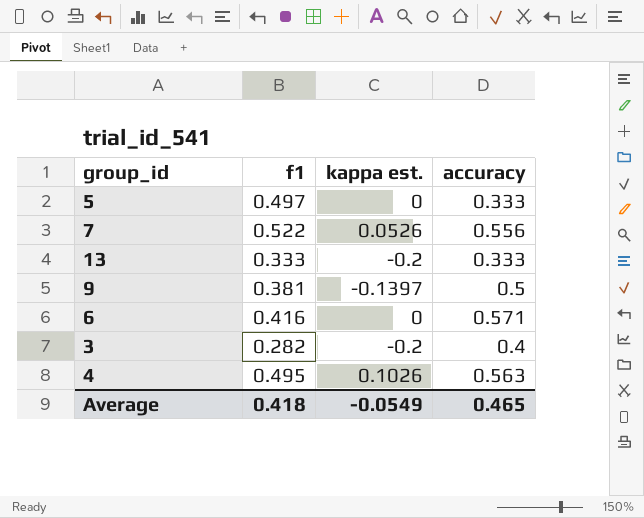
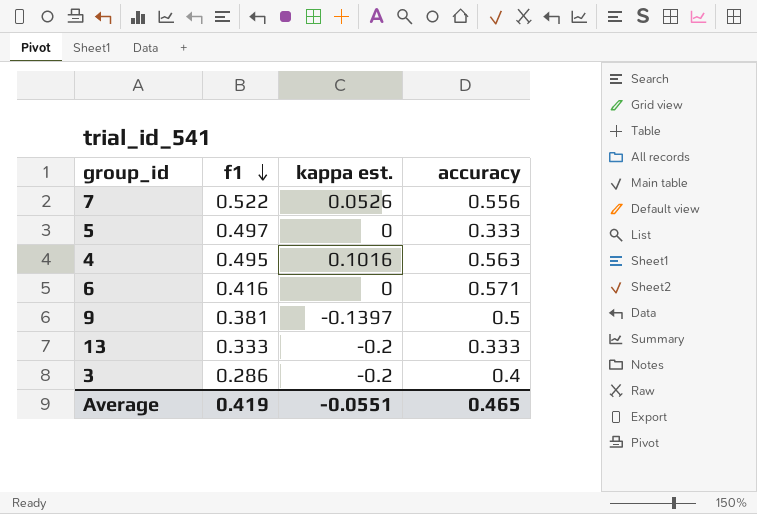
row order: none -> f1 descending
4 | kappa est.: 0.1026 -> 0.1016
3 | f1: 0.282 -> 0.286
Average | f1: 0.418 -> 0.419
Average | kappa est.: -0.0549 -> -0.0551

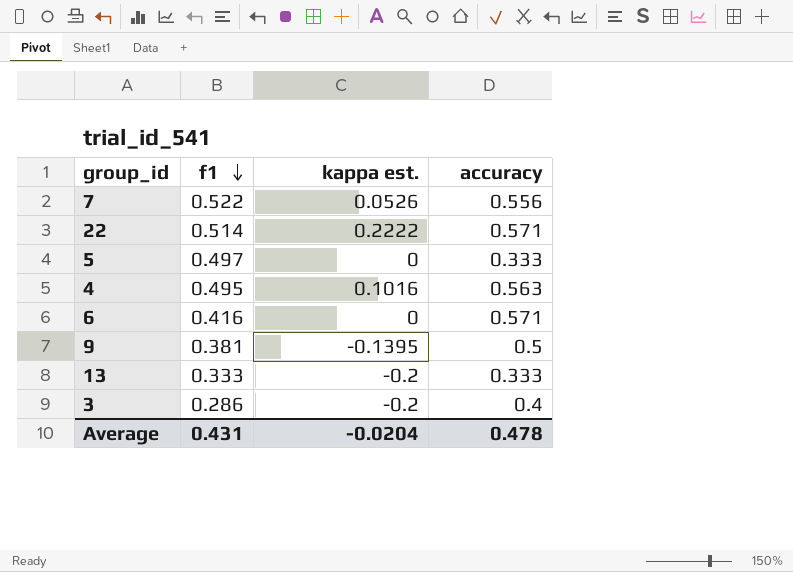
row 22: none -> 0.514 | 0.2222 | 0.571
9 | kappa est.: -0.1397 -> -0.1395
Average | f1: 0.419 -> 0.431
Average | kappa est.: -0.0551 -> -0.0204
Average | accuracy: 0.465 -> 0.478

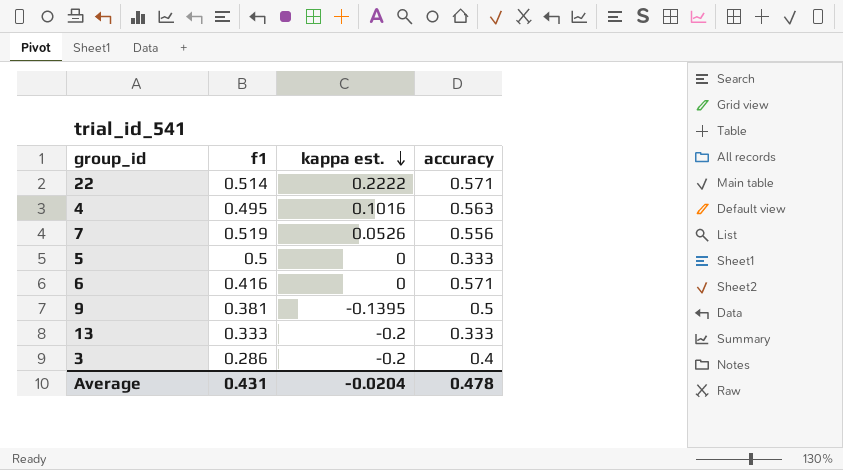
row order: f1 descending -> kappa est. descending
7 | f1: 0.522 -> 0.519
5 | f1: 0.497 -> 0.5

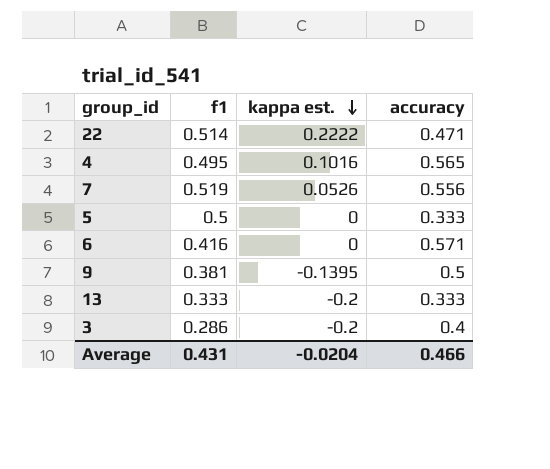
22 | accuracy: 0.571 -> 0.471
4 | accuracy: 0.563 -> 0.565
Average | accuracy: 0.478 -> 0.466

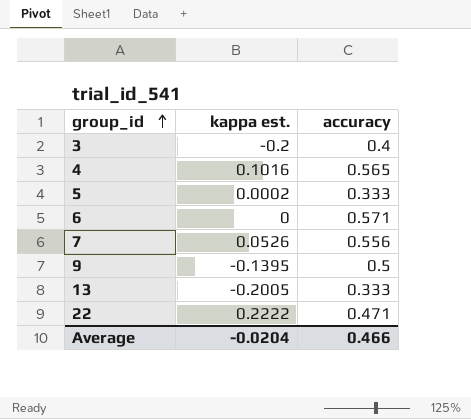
row order: kappa est. descending -> group_id ascending
column f1 | position: 2 -> none
5 | kappa est.: 0 -> 0.0002
13 | kappa est.: -0.2 -> -0.2005

